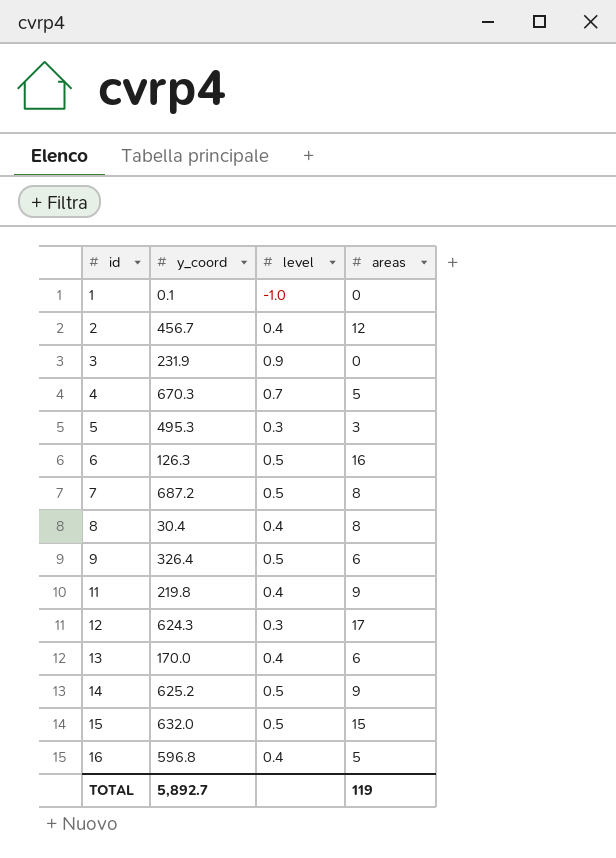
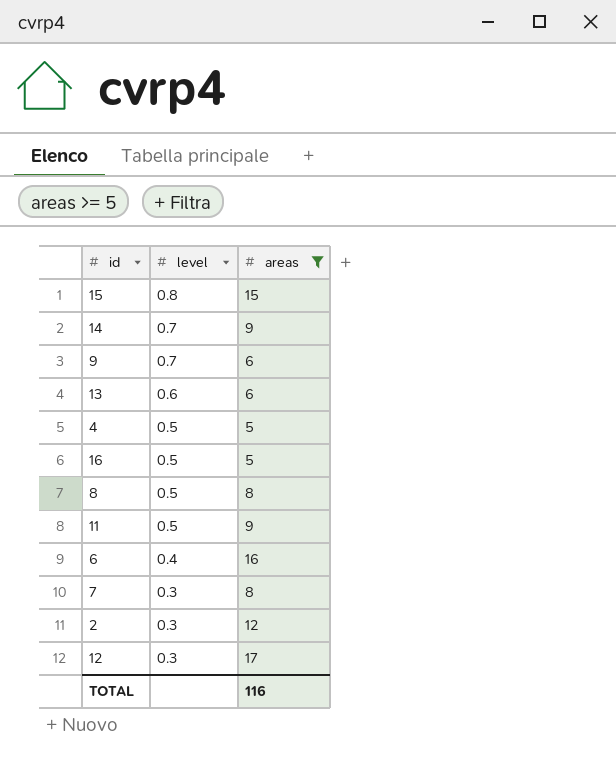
filter: none -> areas >= 5
row order: id ascending -> level descending
column y_coord | position: 2 -> none
15 | level: 0.5 -> 0.8
14 | level: 0.5 -> 0.7
9 | level: 0.5 -> 0.7
13 | level: 0.4 -> 0.6
4 | level: 0.7 -> 0.5
16 | level: 0.4 -> 0.5
8 | level: 0.4 -> 0.5
11 | level: 0.4 -> 0.5
6 | level: 0.5 -> 0.4
7 | level: 0.5 -> 0.3
2 | level: 0.4 -> 0.3
TOTAL | areas: 119 -> 116

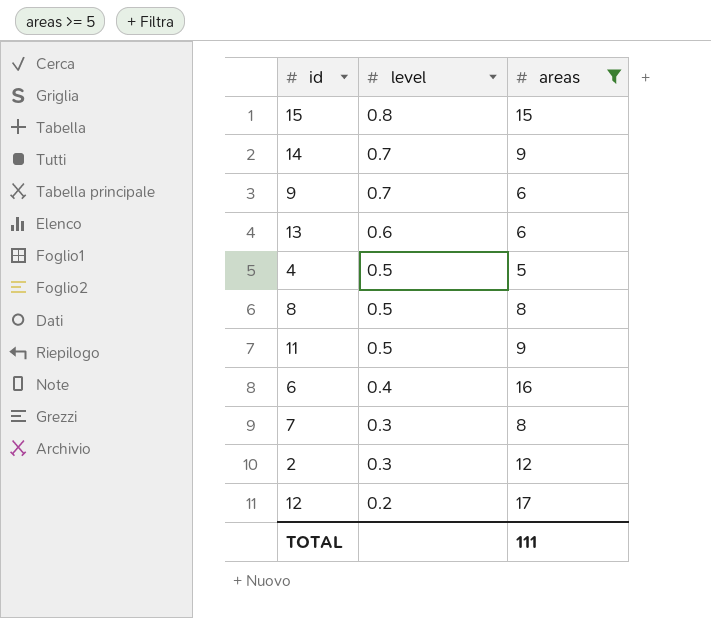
row 16: 0.5 | 5 -> none
12 | level: 0.3 -> 0.2
TOTAL | areas: 116 -> 111

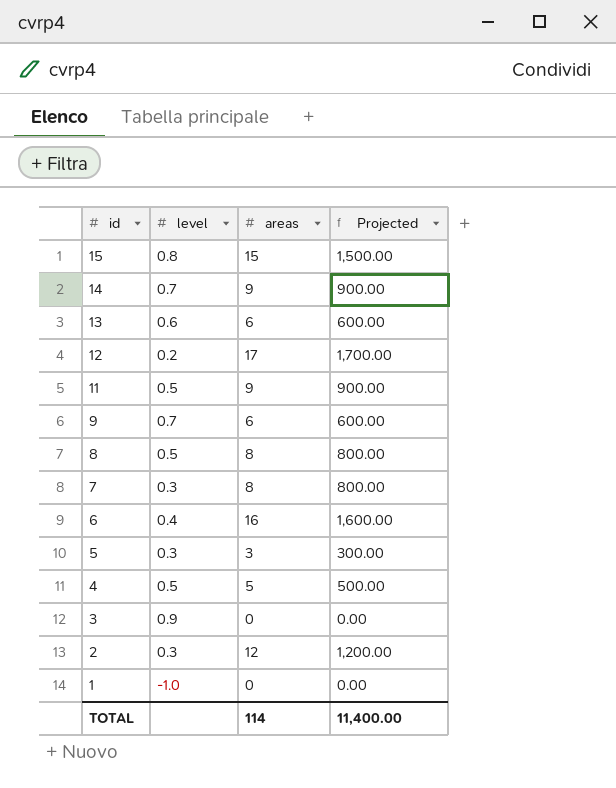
filter: areas >= 5 -> none
row order: level descending -> id descending
column Projected | formula: none -> [areas] * 100
TOTAL | areas: 111 -> 114

